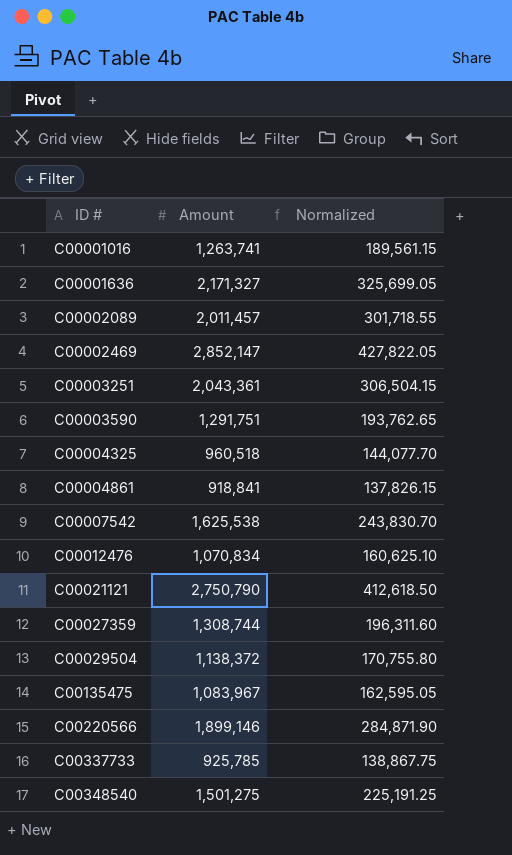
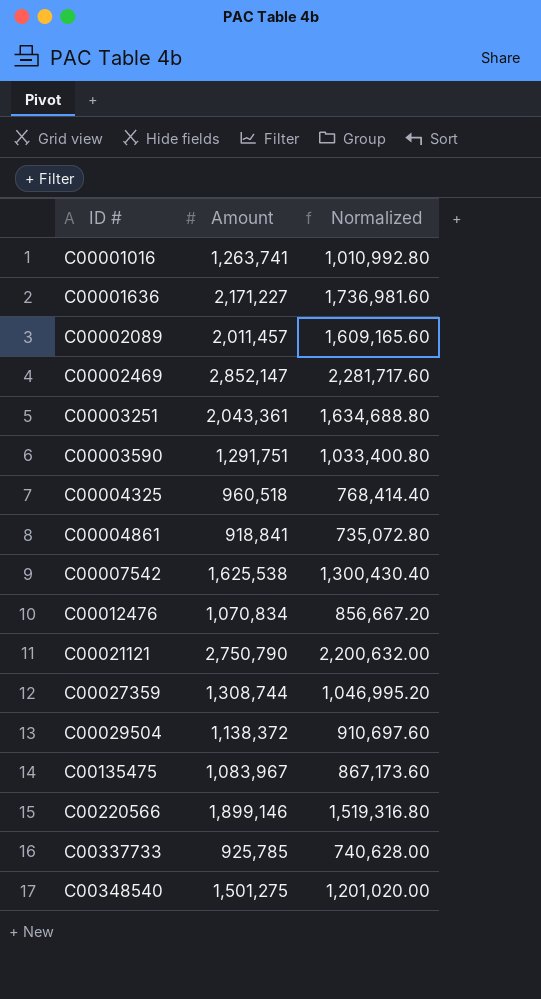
column Normalized | formula: [Amount] * 0.15 -> [Amount] * 0.8
C00001636 | Amount: 2,171,327 -> 2,171,227

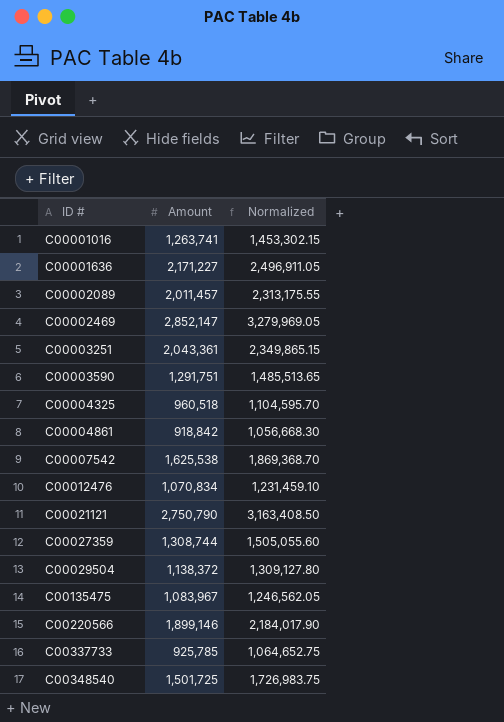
column Normalized | formula: [Amount] * 0.8 -> [Amount] * 1.15
C00004861 | Amount: 918,841 -> 918,842
C00348540 | Amount: 1,501,275 -> 1,501,725

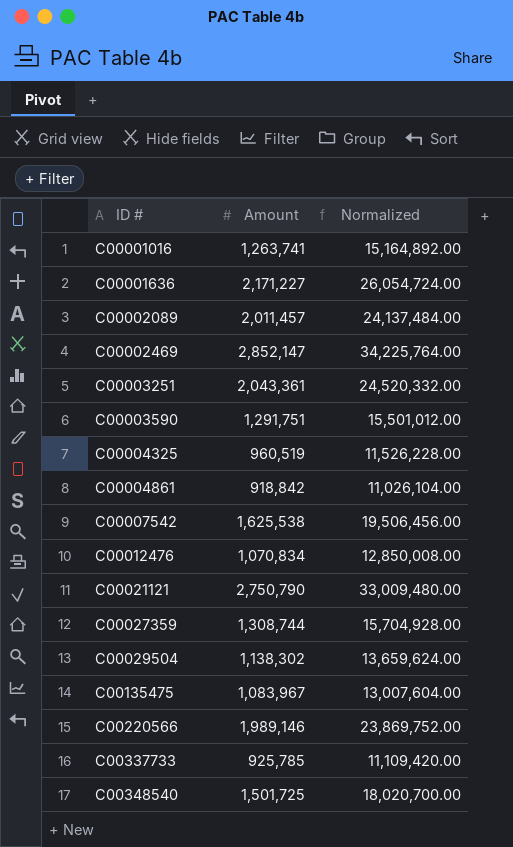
column Normalized | formula: [Amount] * 1.15 -> [Amount] * 12
C00004325 | Amount: 960,518 -> 960,519
C00029504 | Amount: 1,138,372 -> 1,138,302
C00220566 | Amount: 1,899,146 -> 1,989,146

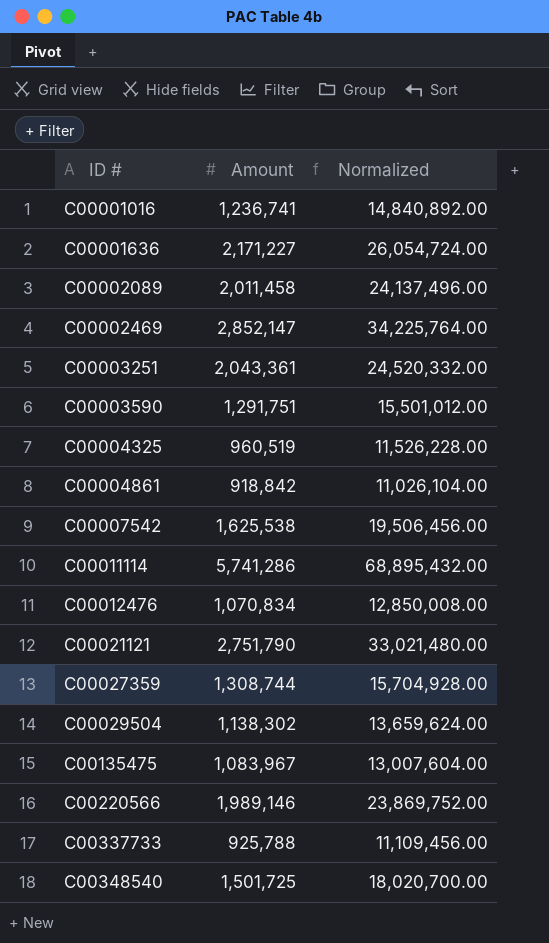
C00001016 | Amount: 1,263,741 -> 1,236,741
C00001016 | Normalized: 15,164,892.00 -> 14,840,892.00
C00002089 | Amount: 2,011,457 -> 2,011,458
C00002089 | Normalized: 24,137,484.00 -> 24,137,496.00
row C00011114: none -> 5,741,286 | 68,895,432.00
C00021121 | Amount: 2,750,790 -> 2,751,790
C00021121 | Normalized: 33,009,480.00 -> 33,021,480.00
C00337733 | Amount: 925,785 -> 925,788
C00337733 | Normalized: 11,109,420.00 -> 11,109,456.00

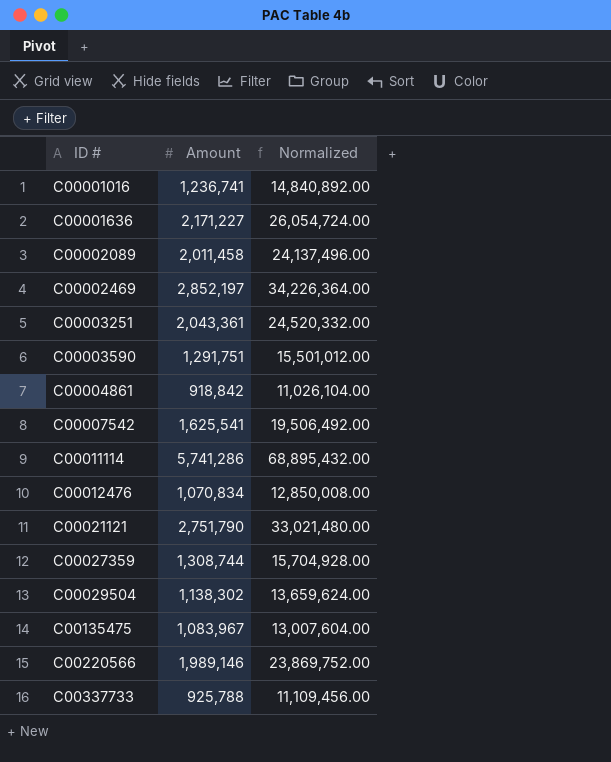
row C00004325: 960,519 | 11,526,228.00 -> none
row C00348540: 1,501,725 | 18,020,700.00 -> none
C00002469 | Amount: 2,852,147 -> 2,852,197
C00002469 | Normalized: 34,225,764.00 -> 34,226,364.00
C00007542 | Amount: 1,625,538 -> 1,625,541
C00007542 | Normalized: 19,506,456.00 -> 19,506,492.00

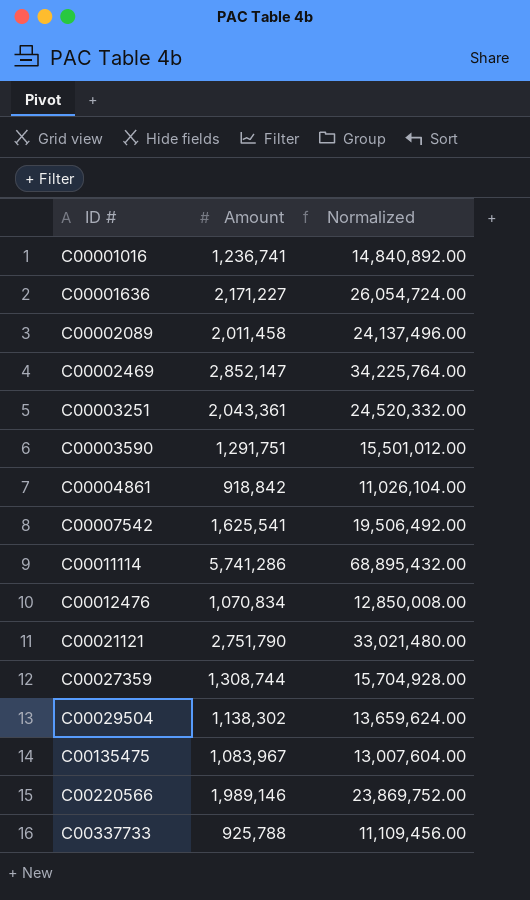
C00002469 | Amount: 2,852,197 -> 2,852,147
C00002469 | Normalized: 34,226,364.00 -> 34,225,764.00

